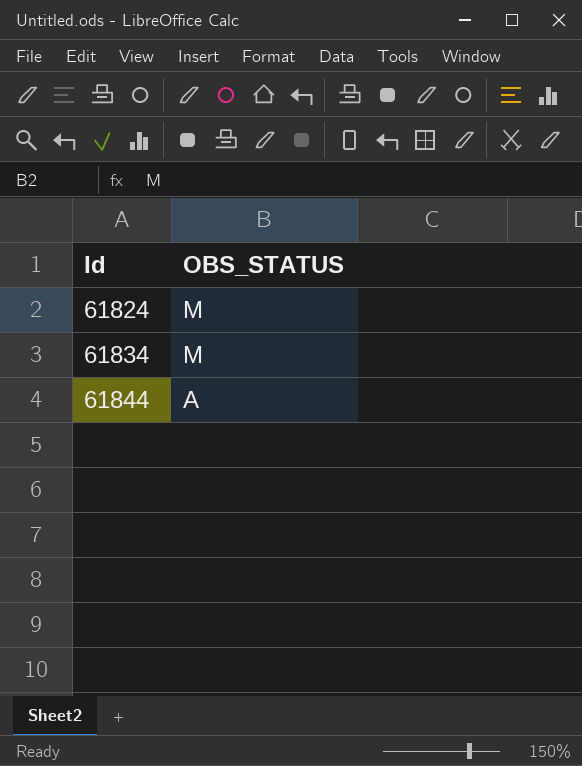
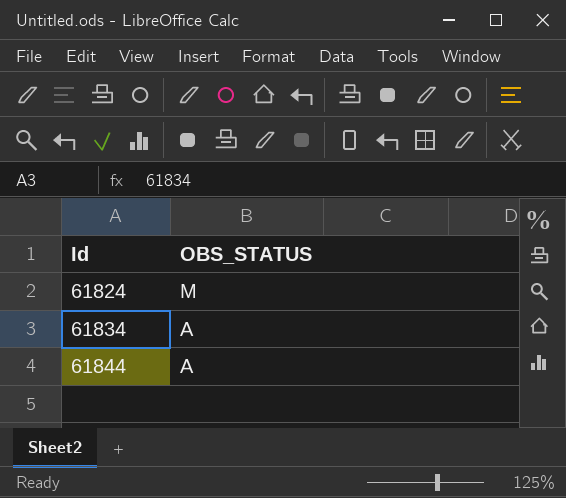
61834 | OBS_STATUS: M -> A

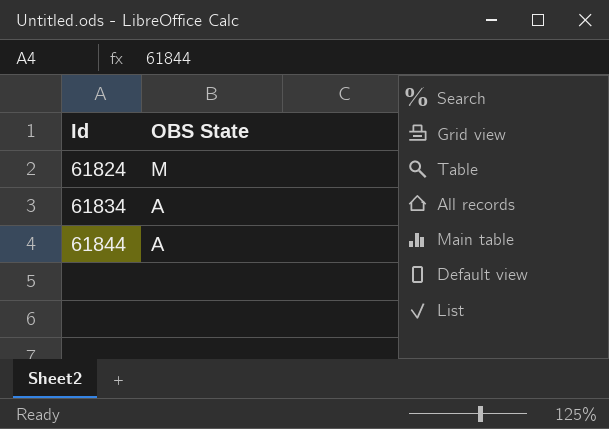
column name: OBS_STATUS -> OBS State

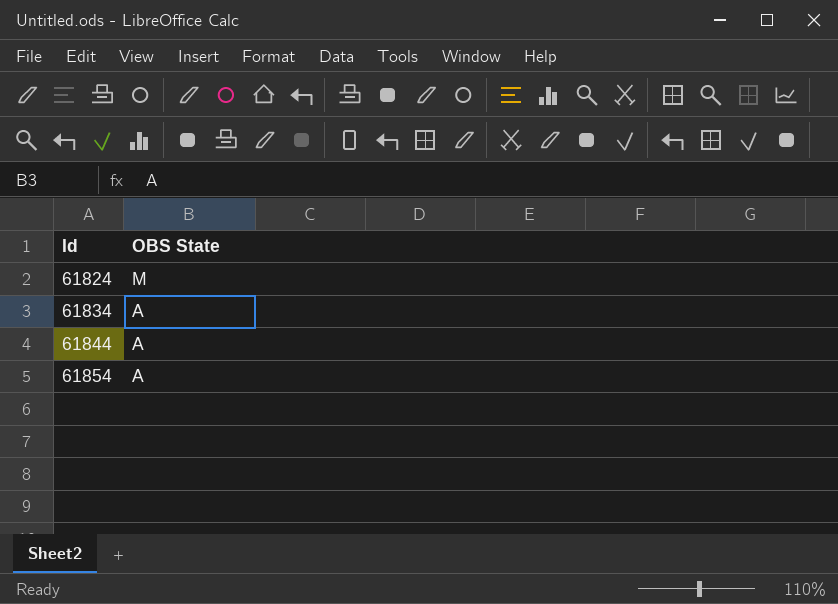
row 61854: none -> A

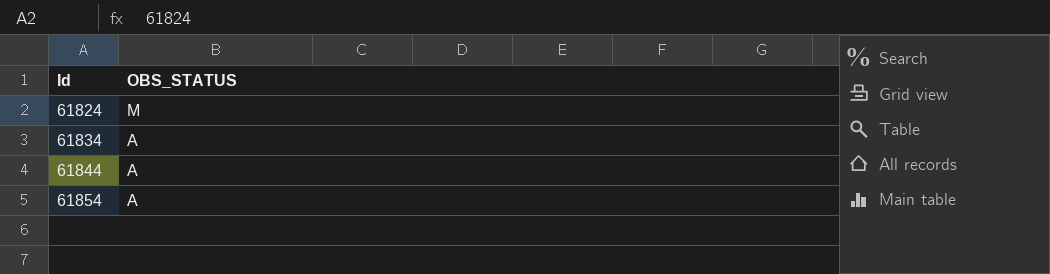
column name: OBS State -> OBS_STATUS

